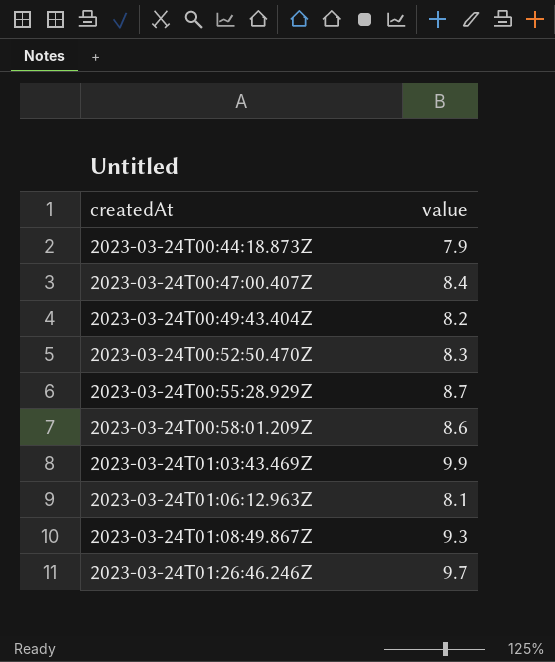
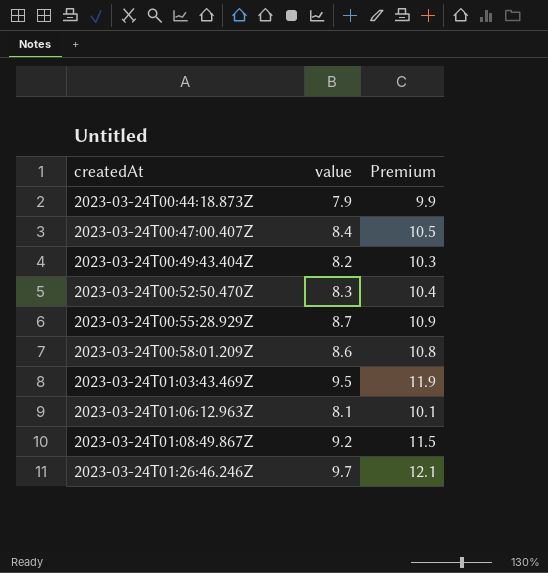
column Premium | formula: none -> [value] * 1.25
2023-03-24T01:03:43.469Z | value: 9.9 -> 9.5
2023-03-24T01:08:49.867Z | value: 9.3 -> 9.2

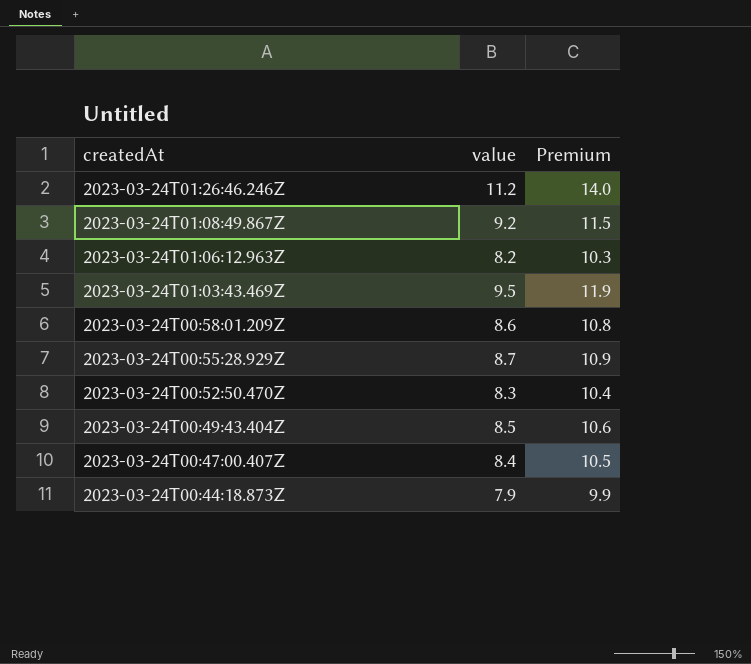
row order: createdAt ascending -> createdAt descending
2023-03-24T01:26:46.246Z | value: 9.7 -> 11.2
2023-03-24T01:26:46.246Z | Premium: 12.1 -> 14.0
2023-03-24T01:06:12.963Z | value: 8.1 -> 8.2
2023-03-24T01:06:12.963Z | Premium: 10.1 -> 10.3
2023-03-24T00:49:43.404Z | value: 8.2 -> 8.5
2023-03-24T00:49:43.404Z | Premium: 10.3 -> 10.6

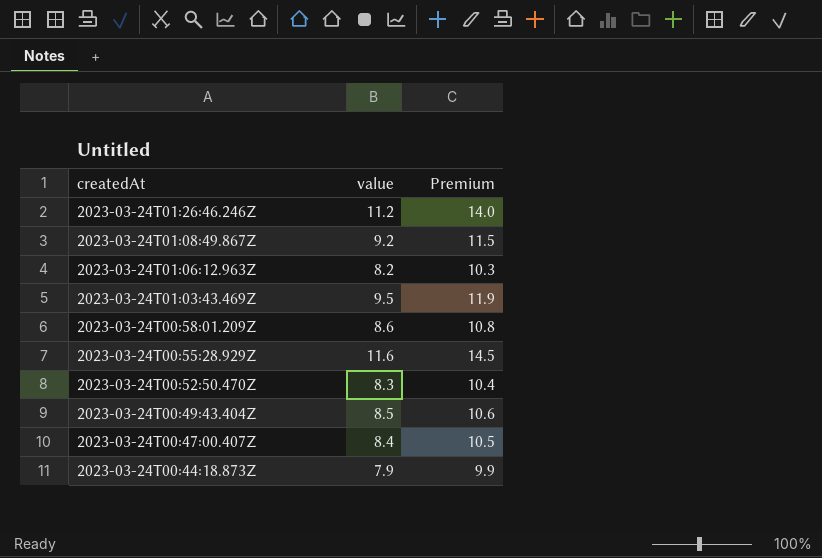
2023-03-24T00:55:28.929Z | value: 8.7 -> 11.6
2023-03-24T00:55:28.929Z | Premium: 10.9 -> 14.5

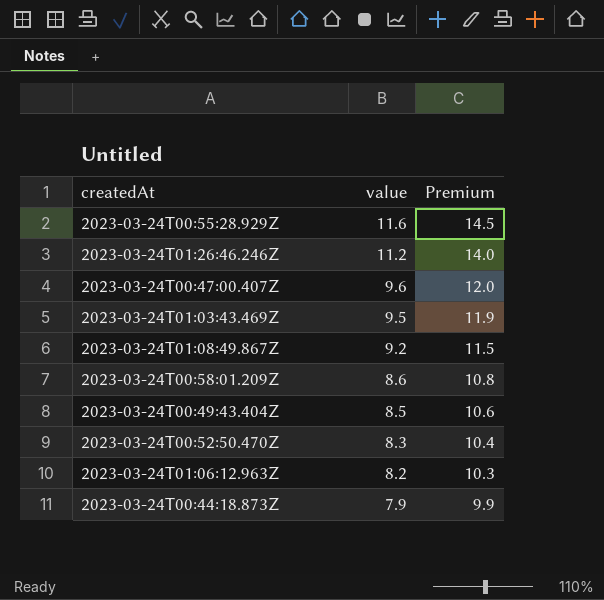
row order: createdAt descending -> value descending
2023-03-24T00:47:00.407Z | value: 8.4 -> 9.6
2023-03-24T00:47:00.407Z | Premium: 10.5 -> 12.0

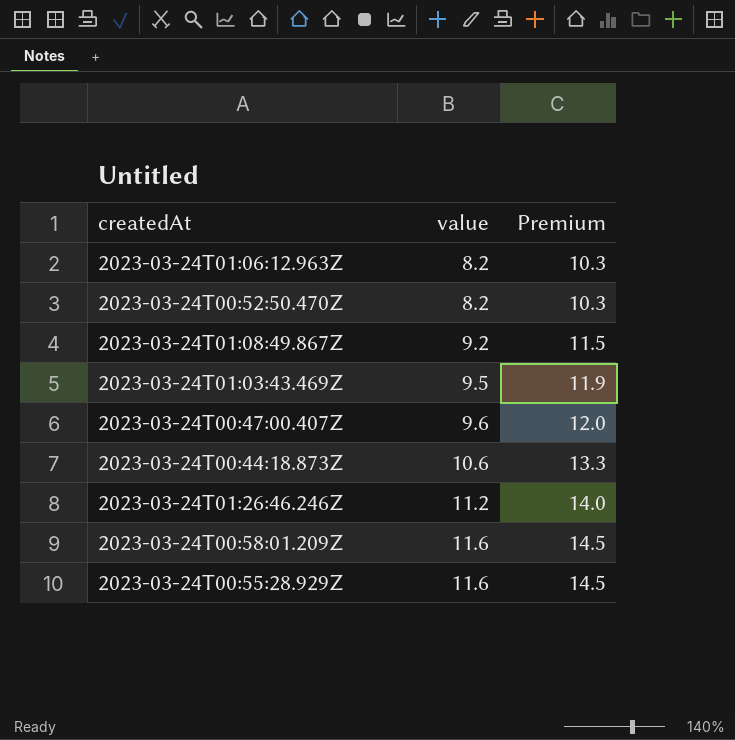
row order: value descending -> value ascending
row 2023-03-24T00:49:43.404Z: 8.5 | 10.6 -> none
2023-03-24T00:52:50.470Z | value: 8.3 -> 8.2
2023-03-24T00:52:50.470Z | Premium: 10.4 -> 10.3
2023-03-24T00:44:18.873Z | value: 7.9 -> 10.6
2023-03-24T00:44:18.873Z | Premium: 9.9 -> 13.3
2023-03-24T00:58:01.209Z | value: 8.6 -> 11.6
2023-03-24T00:58:01.209Z | Premium: 10.8 -> 14.5

